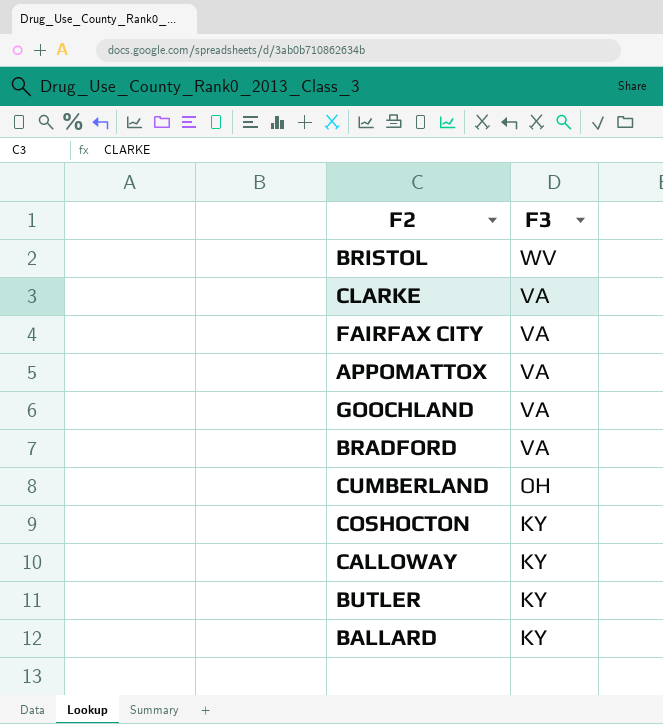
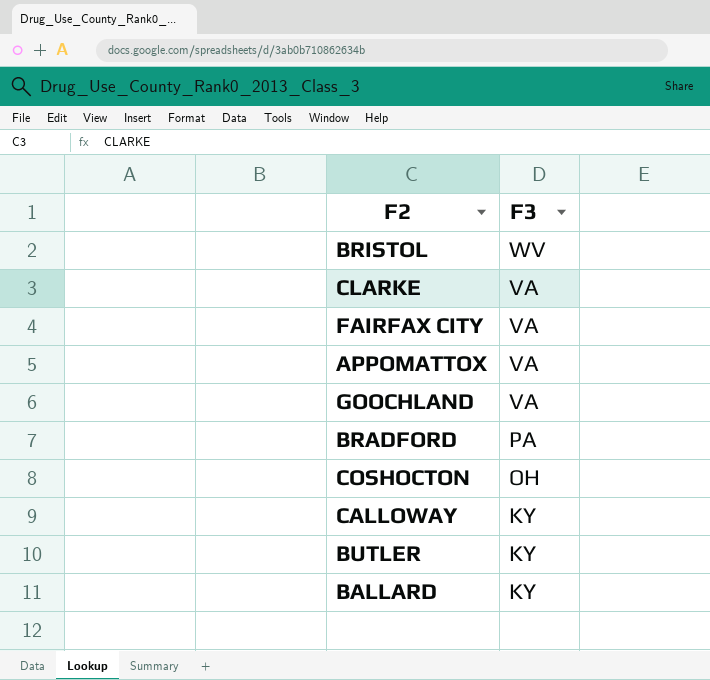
row CUMBERLAND: OH -> none
BRADFORD | F3: VA -> PA
COSHOCTON | F3: KY -> OH

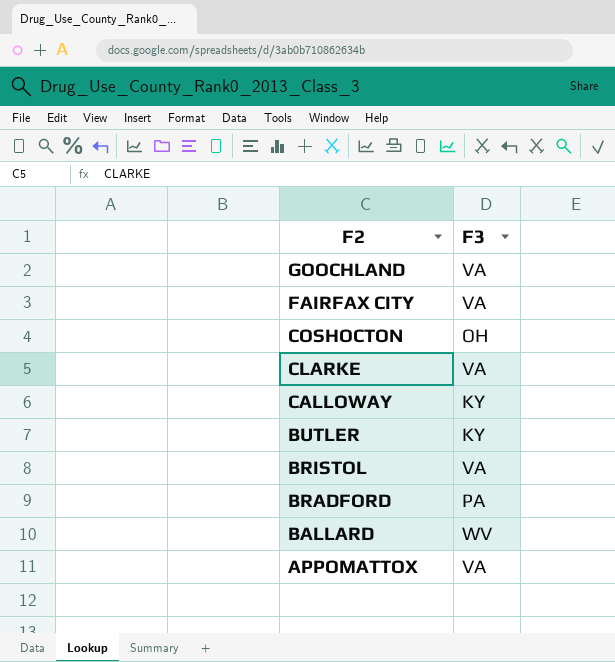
row order: F3 descending -> F2 descending
BRISTOL | F3: WV -> VA
BALLARD | F3: KY -> WV

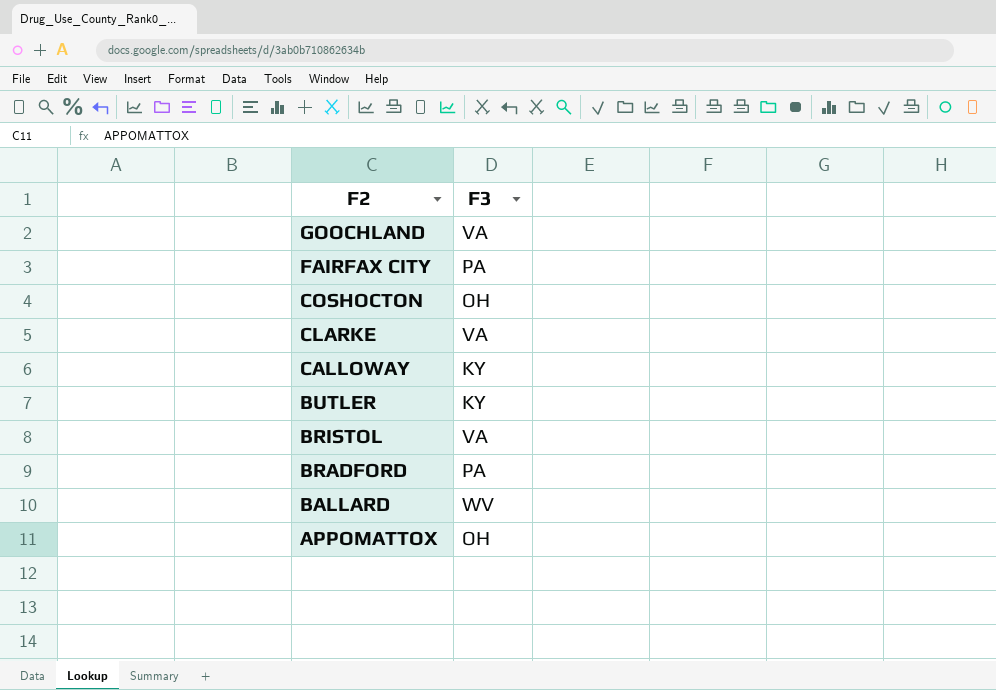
FAIRFAX CITY | F3: VA -> PA
APPOMATTOX | F3: VA -> OH

